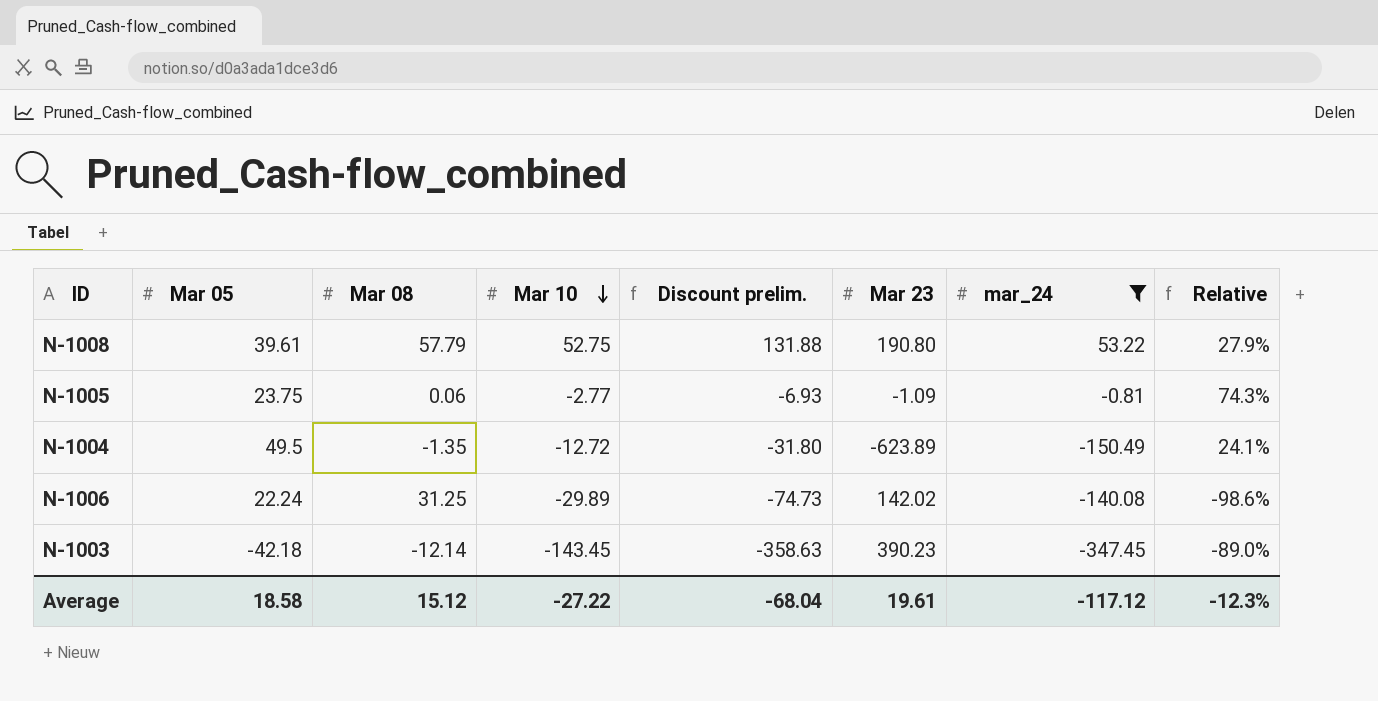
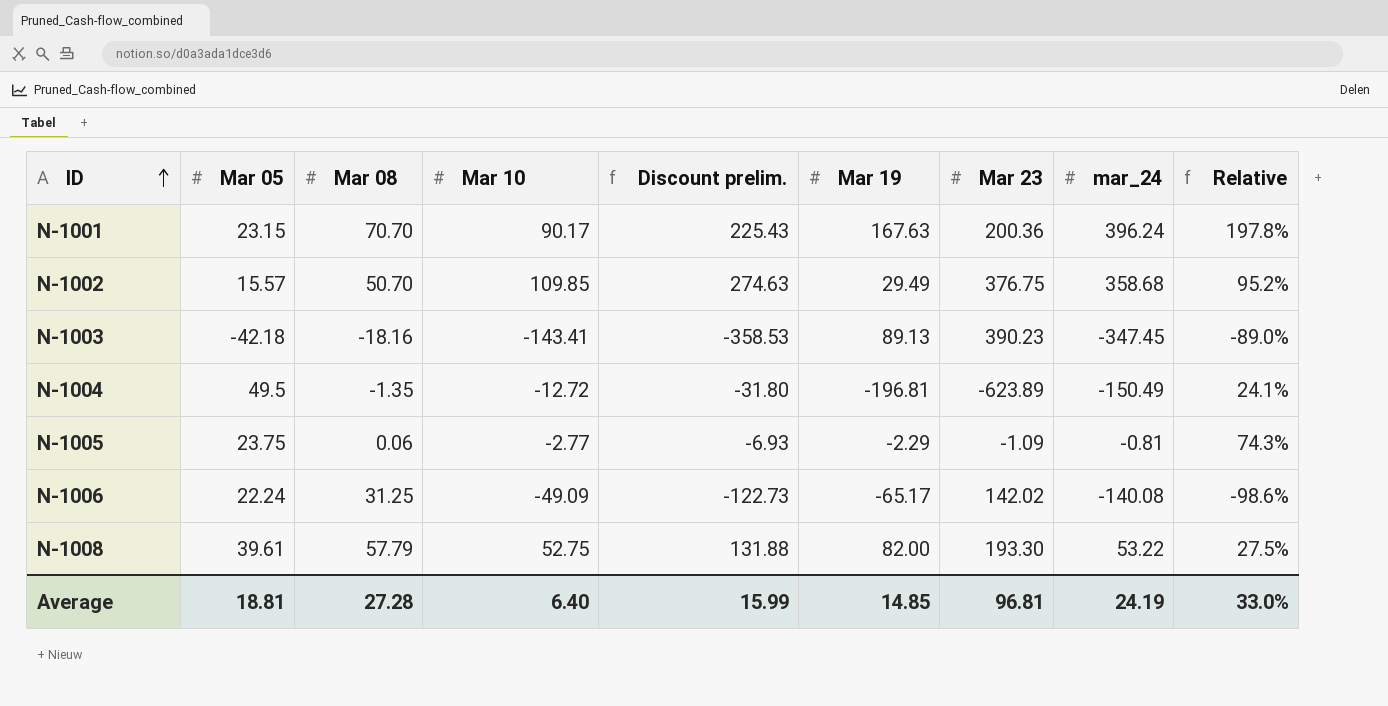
filter: mar_24 <= 53.22 -> none
row order: Mar 10 descending -> ID ascending
column Mar 19 | position: none -> 6
N-1003 | Mar 08: -12.14 -> -18.16
N-1003 | Mar 10: -143.45 -> -143.41
N-1003 | Discount prelim.: -358.63 -> -358.53
N-1006 | Mar 10: -29.89 -> -49.09
N-1006 | Discount prelim.: -74.73 -> -122.73
N-1008 | Mar 23: 190.80 -> 193.30
N-1008 | Relative: 27.9% -> 27.5%
Average | Mar 05: 18.58 -> 18.81
Average | Mar 08: 15.12 -> 27.28
Average | Mar 10: -27.22 -> 6.40
Average | Discount prelim.: -68.04 -> 15.99
Average | Mar 23: 19.61 -> 96.81
Average | mar_24: -117.12 -> 24.19
Average | Relative: -12.3% -> 33.0%

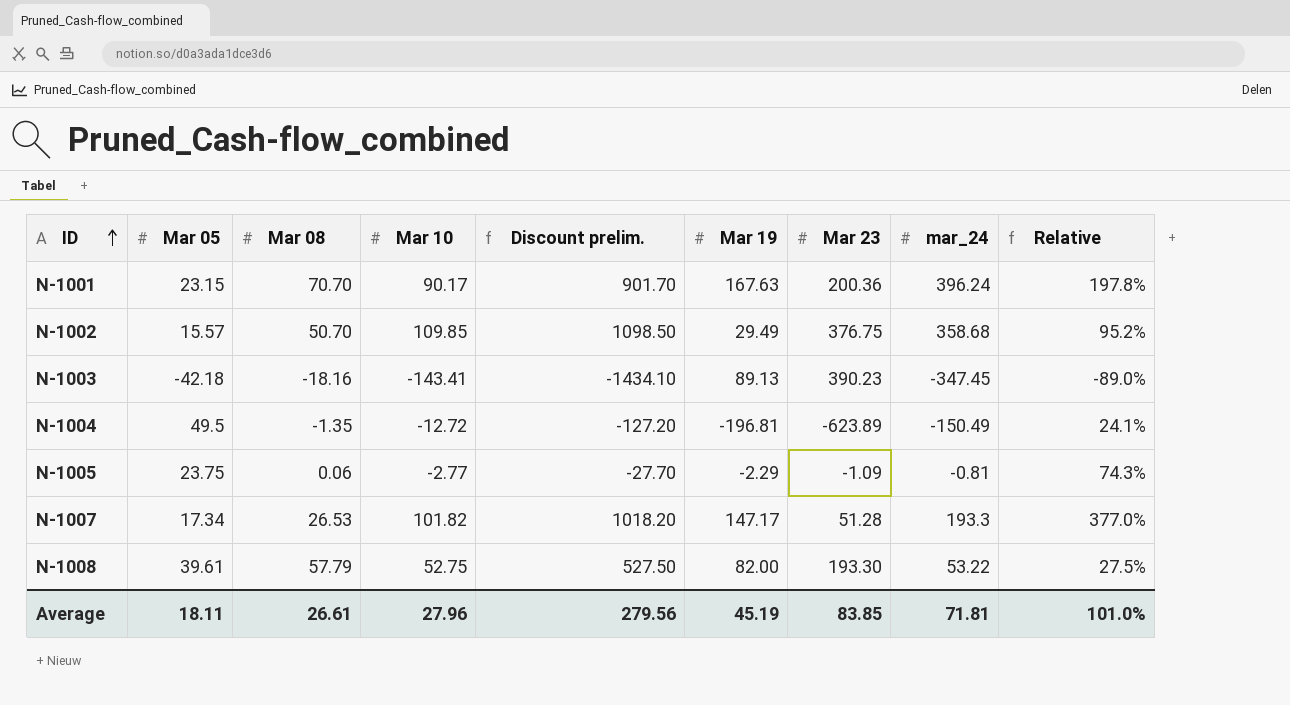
column Discount prelim. | formula: [Mar 10] * 2.5 -> [Mar 10] * 10
row N-1006: 22.24 | 31.25 | -49.09 | -122.73 | -65.17 | 142.02 | -140.08 | -98.6% -> none
row N-1007: none -> 17.34 | 26.53 | 101.82 | 1018.20 | 147.17 | 51.28 | 193.3 | 377.0%
Average | Mar 05: 18.81 -> 18.11
Average | Mar 08: 27.28 -> 26.61
Average | Mar 10: 6.40 -> 27.96
Average | Discount prelim.: 15.99 -> 279.56
Average | Mar 19: 14.85 -> 45.19
Average | Mar 23: 96.81 -> 83.85
Average | mar_24: 24.19 -> 71.81
Average | Relative: 33.0% -> 101.0%

